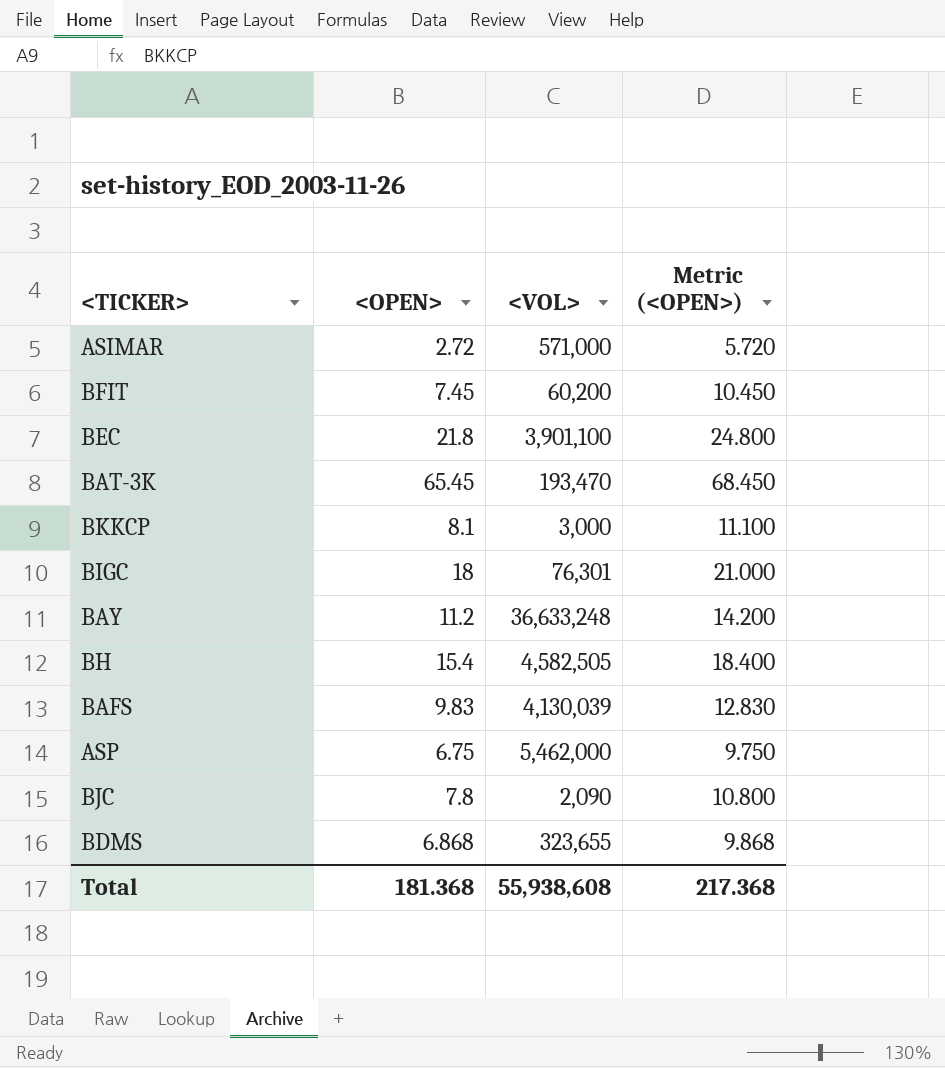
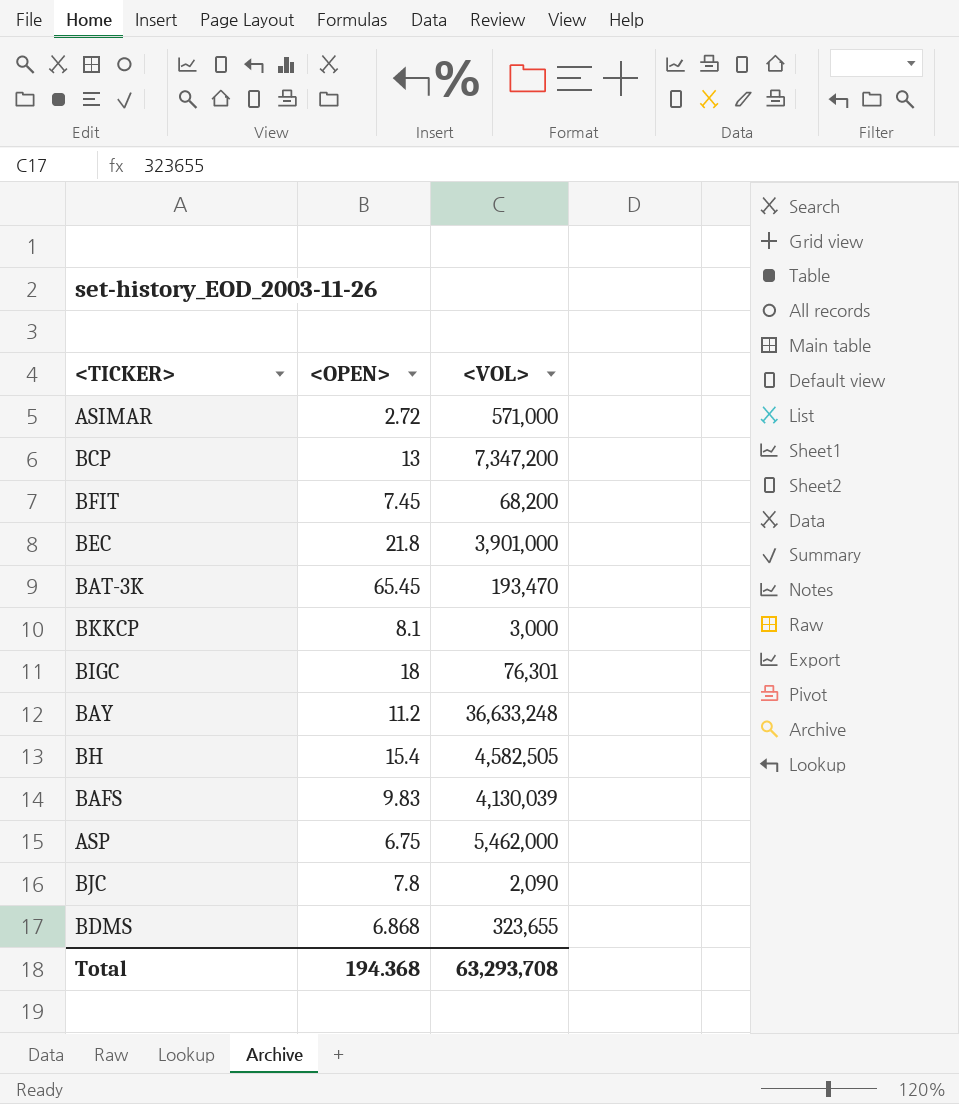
column Metric (<OPEN>) | formula: [<OPEN>] + 3 -> none
row BCP: none -> 13 | 7,347,200
BFIT | <VOL>: 60,200 -> 68,200
BEC | <VOL>: 3,901,100 -> 3,901,000
Total | <OPEN>: 181.368 -> 194.368
Total | <VOL>: 55,938,608 -> 63,293,708

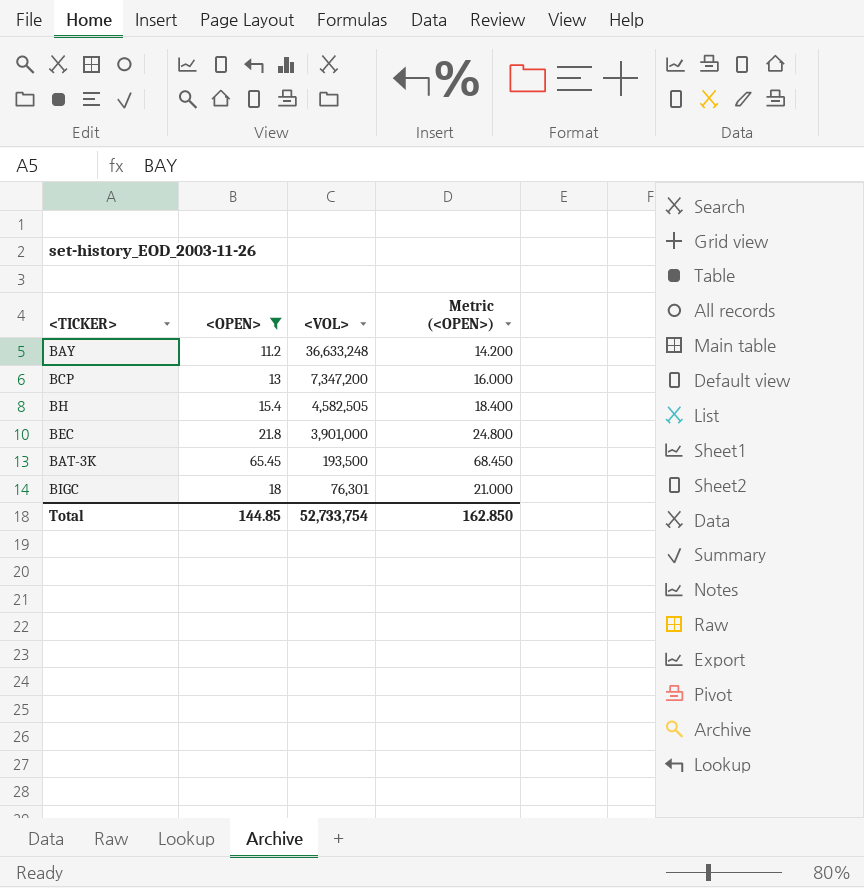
filter: none -> <OPEN> >= 11.2
row order: none -> <VOL> descending
column Metric (<OPEN>) | formula: none -> [<OPEN>] + 3
BAT-3K | <VOL>: 193,470 -> 193,500
Total | <OPEN>: 194.368 -> 144.85
Total | <VOL>: 63,293,708 -> 52,733,754

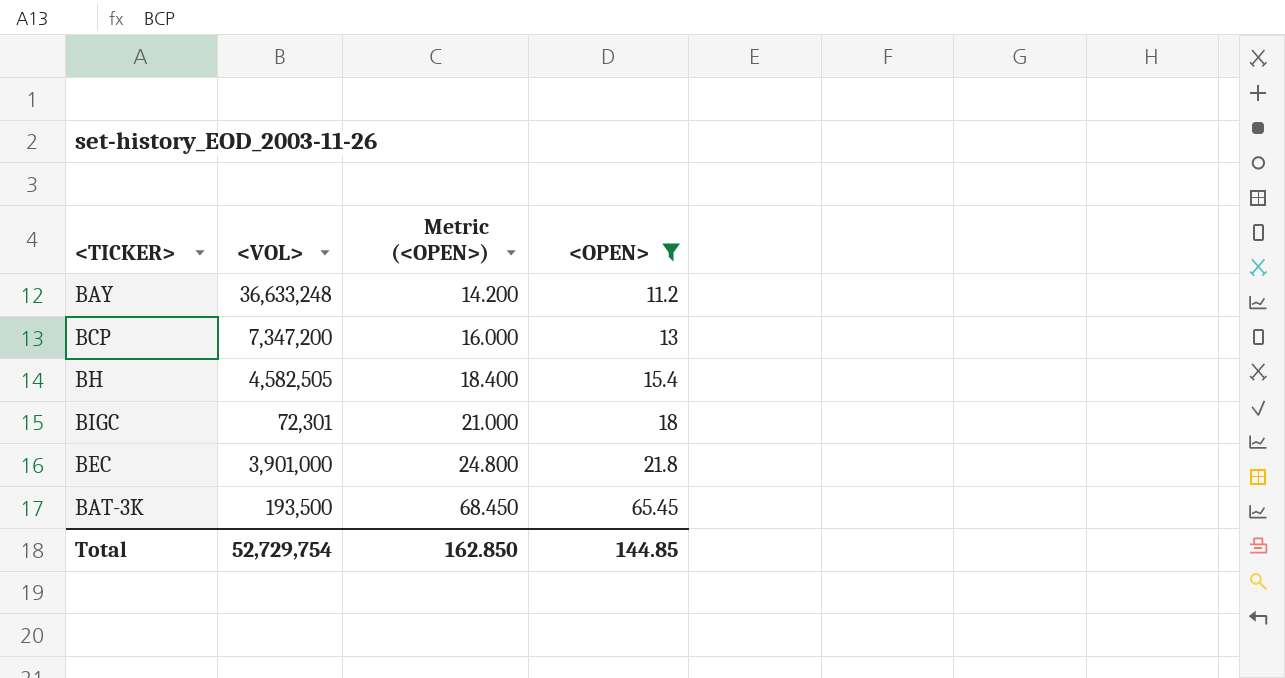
row order: <VOL> descending -> Metric (<OPEN>) ascending
column <OPEN> | position: 2 -> 4
BIGC | <VOL>: 76,301 -> 72,301
Total | <VOL>: 52,733,754 -> 52,729,754

